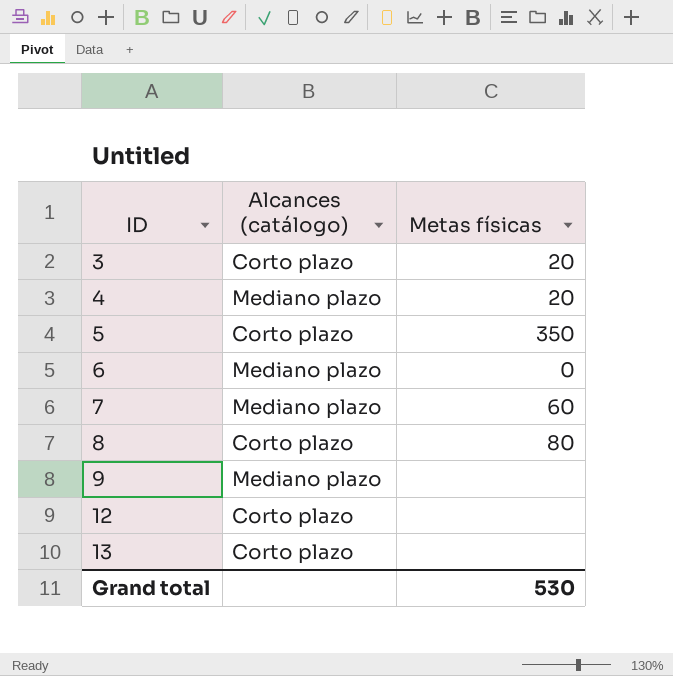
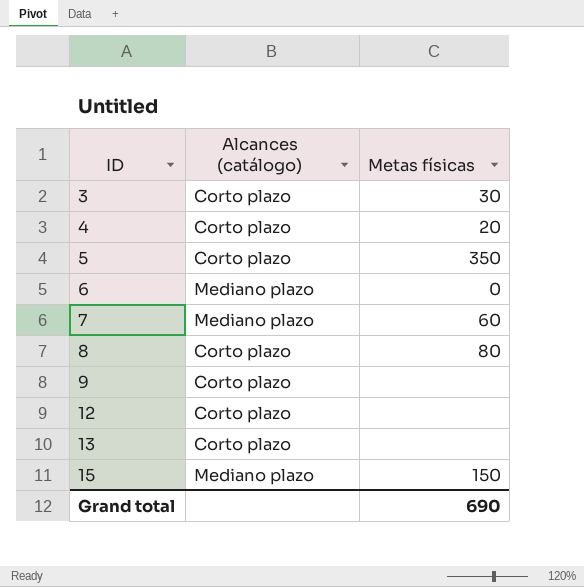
3 | Metas físicas: 20 -> 30
4 | Alcances (catálogo): Mediano plazo -> Corto plazo
9 | Alcances (catálogo): Mediano plazo -> Corto plazo
row 15: none -> Mediano plazo | 150
Grand total | Metas físicas: 530 -> 690

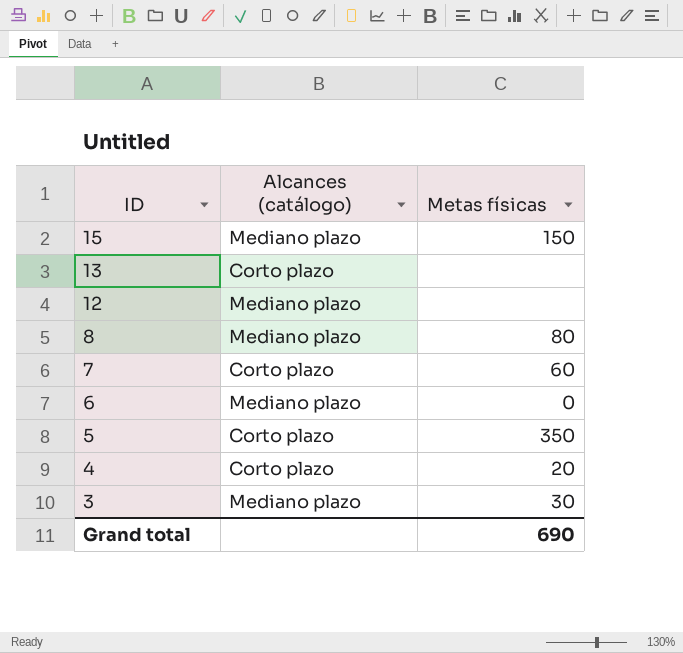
row order: ID ascending -> ID descending
row 9: Corto plazo | none -> none
12 | Alcances (catálogo): Corto plazo -> Mediano plazo
8 | Alcances (catálogo): Corto plazo -> Mediano plazo
7 | Alcances (catálogo): Mediano plazo -> Corto plazo
3 | Alcances (catálogo): Corto plazo -> Mediano plazo

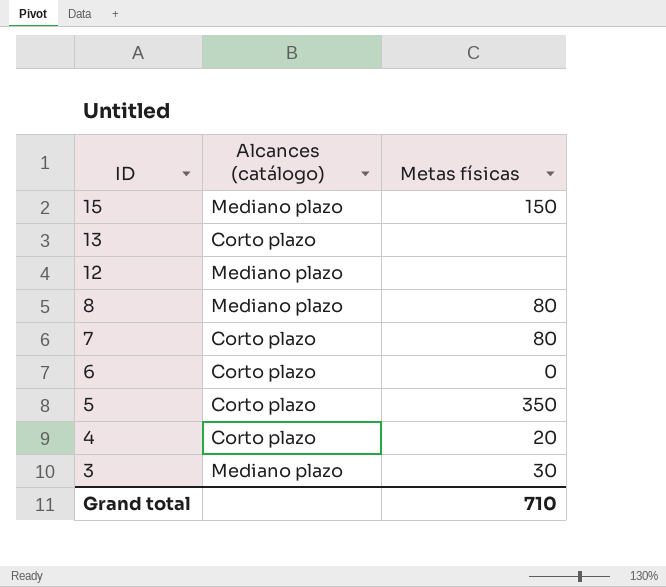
7 | Metas físicas: 60 -> 80
6 | Alcances (catálogo): Mediano plazo -> Corto plazo
Grand total | Metas físicas: 690 -> 710

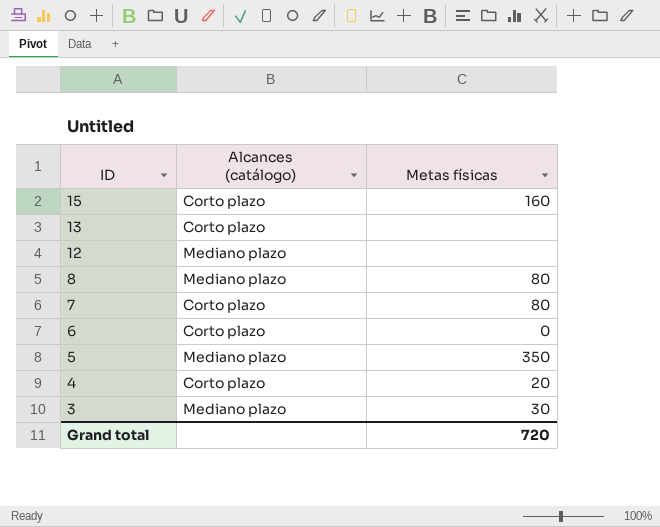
15 | Alcances (catálogo): Mediano plazo -> Corto plazo
15 | Metas físicas: 150 -> 160
5 | Alcances (catálogo): Corto plazo -> Mediano plazo
Grand total | Metas físicas: 710 -> 720

